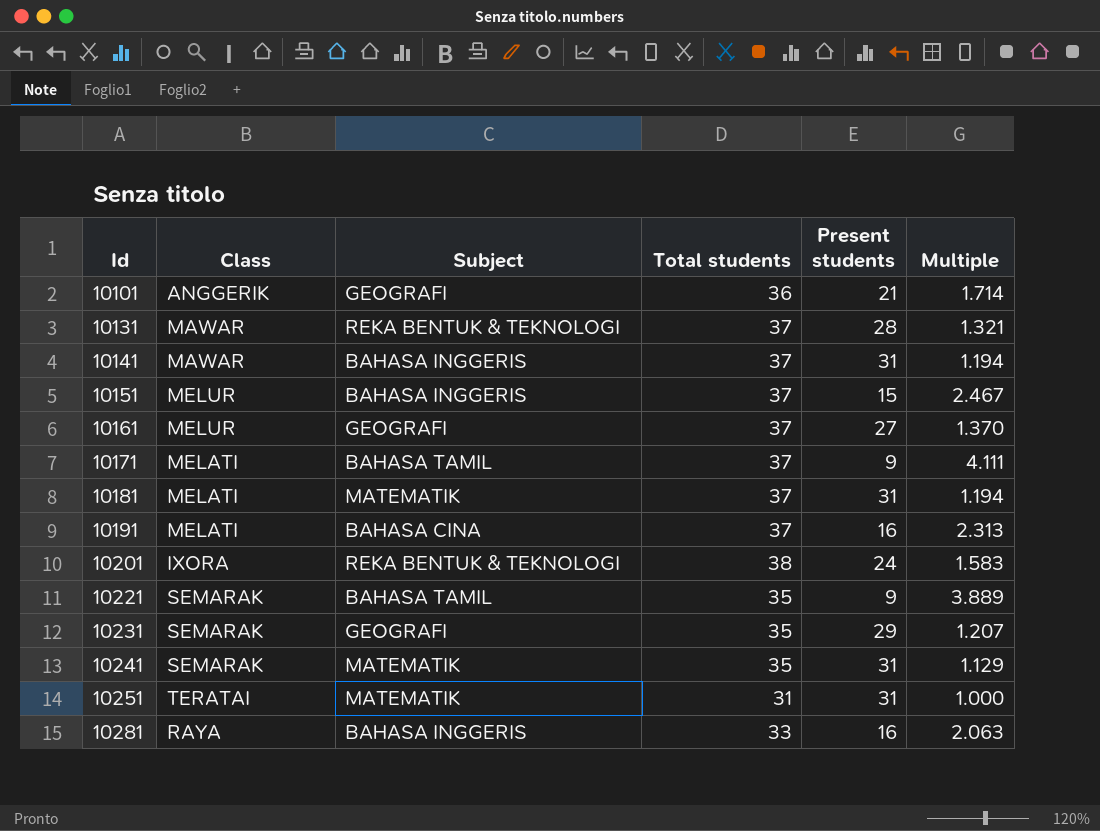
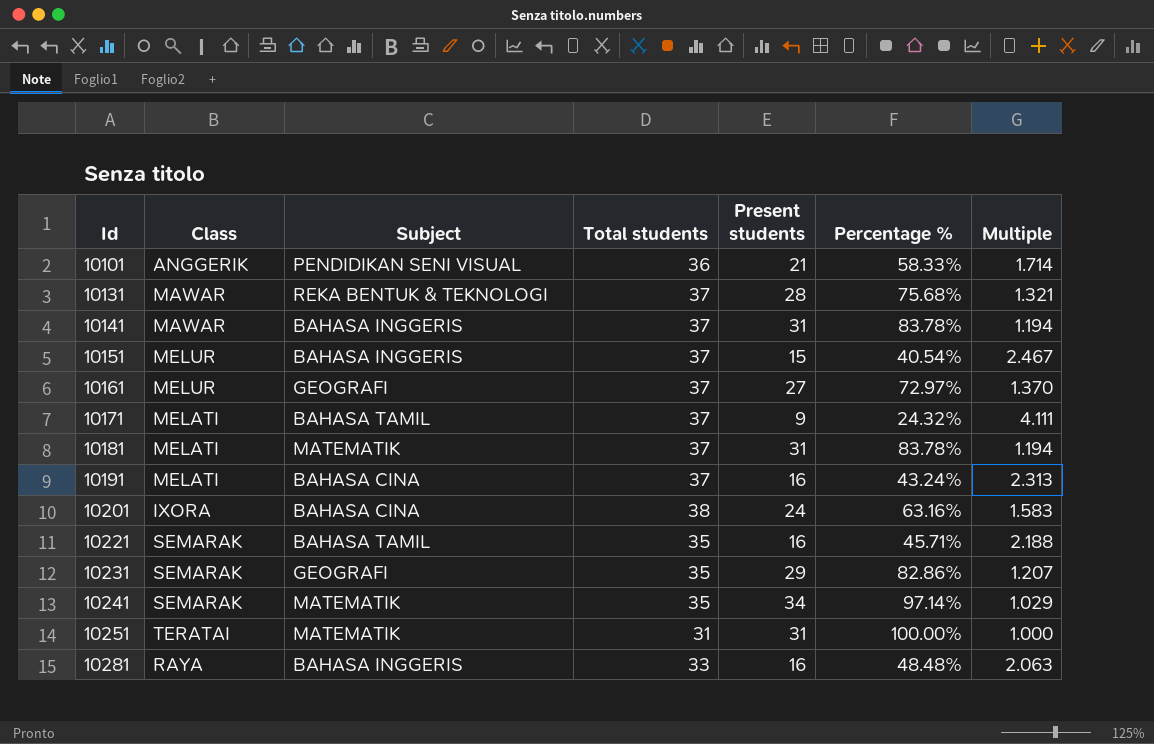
column Percentage % | formula: none -> [Present students] / [Total students]
10101 | Subject: GEOGRAFI -> PENDIDIKAN SENI VISUAL
10201 | Subject: REKA BENTUK & TEKNOLOGI -> BAHASA CINA
10221 | Present students: 9 -> 16
10221 | Multiple: 3.889 -> 2.188
10241 | Present students: 31 -> 34
10241 | Multiple: 1.129 -> 1.029

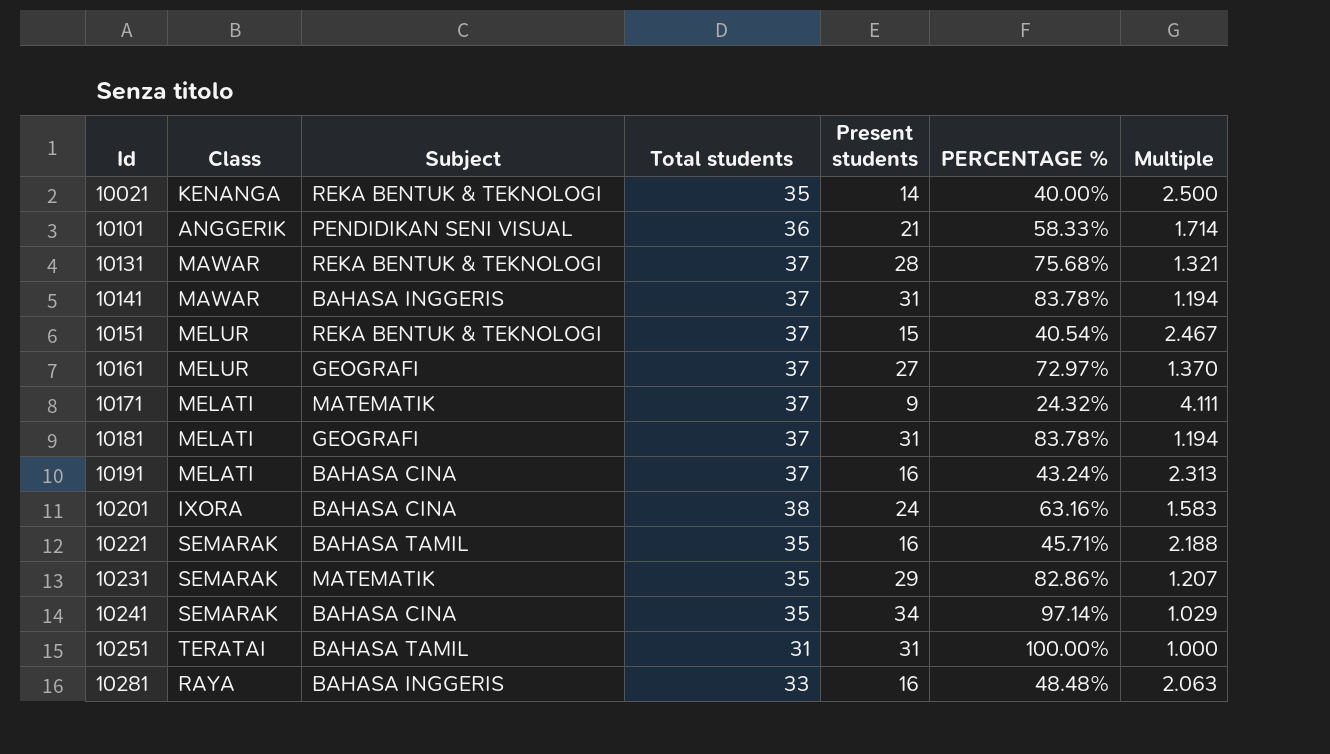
column name: Percentage % -> PERCENTAGE %
row 10021: none -> KENANGA | REKA BENTUK & TEKNOLOGI | 35 | 14 | 40.00% | 2.500
10151 | Subject: BAHASA INGGERIS -> REKA BENTUK & TEKNOLOGI
10171 | Subject: BAHASA TAMIL -> MATEMATIK
10181 | Subject: MATEMATIK -> GEOGRAFI
10231 | Subject: GEOGRAFI -> MATEMATIK
10241 | Subject: MATEMATIK -> BAHASA CINA
10251 | Subject: MATEMATIK -> BAHASA TAMIL

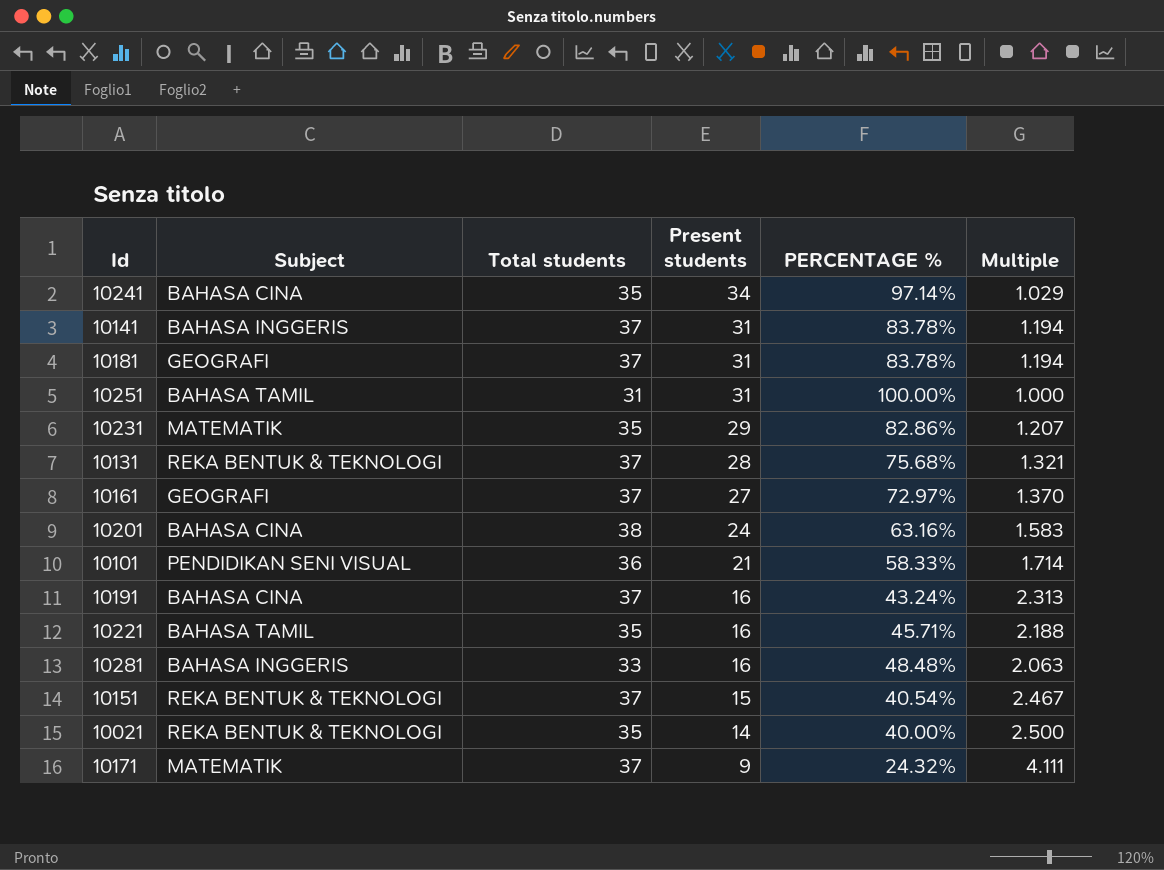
row order: Id ascending -> Present students descending
column Class | position: 2 -> none

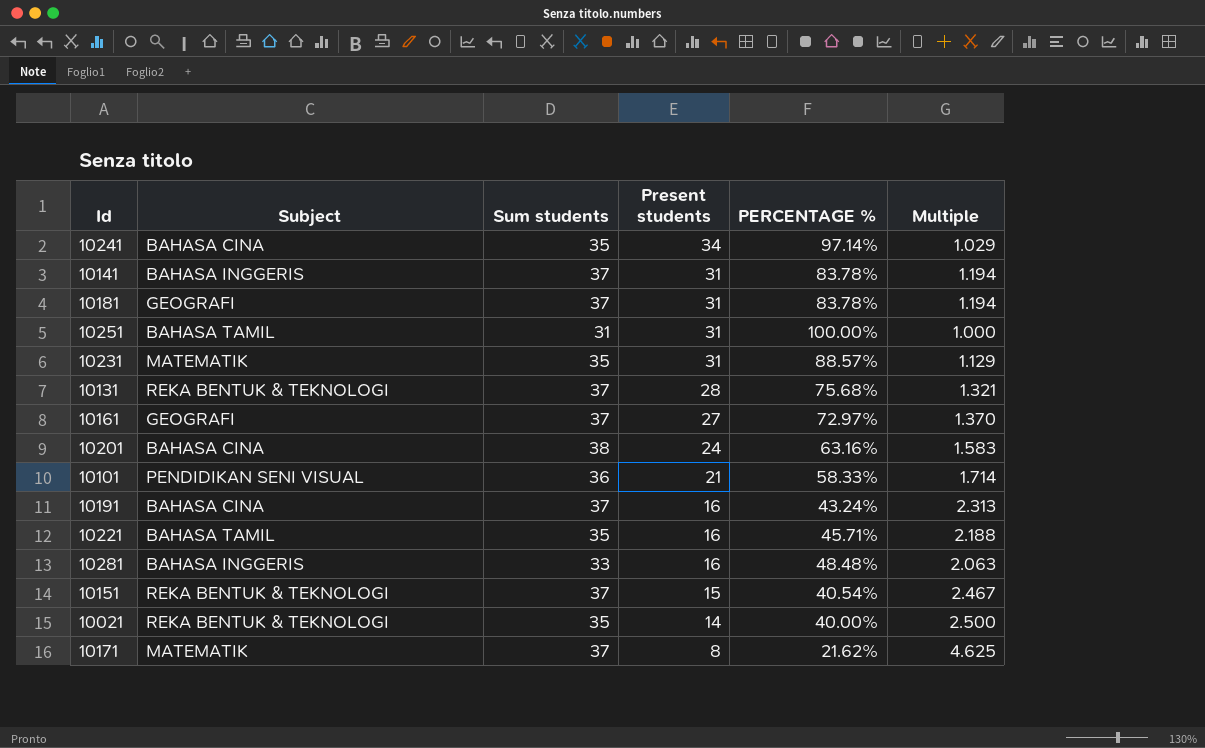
column name: Total students -> Sum students
10231 | Present students: 29 -> 31
10231 | PERCENTAGE %: 82.86% -> 88.57%
10231 | Multiple: 1.207 -> 1.129
10171 | Present students: 9 -> 8
10171 | PERCENTAGE %: 24.32% -> 21.62%
10171 | Multiple: 4.111 -> 4.625

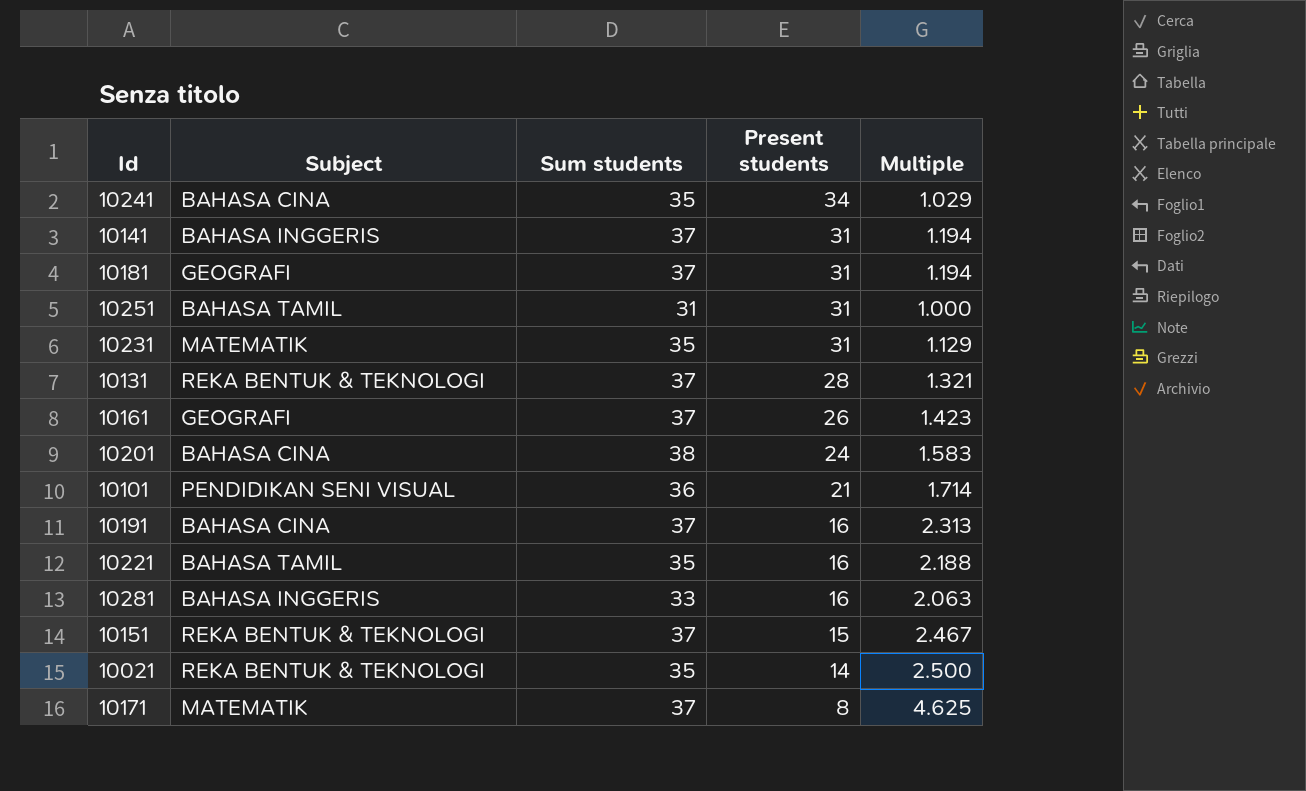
column PERCENTAGE % | formula: [Present students] / [Sum students] -> none
10161 | Present students: 27 -> 26
10161 | Multiple: 1.370 -> 1.423

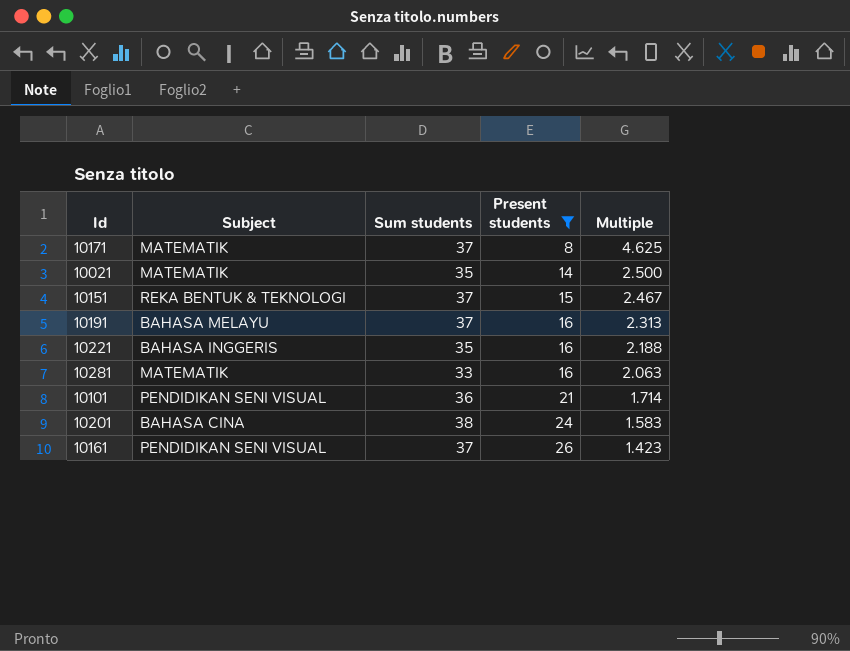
filter: none -> Present students <= 26
row order: Present students descending -> Present students ascending
10021 | Subject: REKA BENTUK & TEKNOLOGI -> MATEMATIK
10191 | Subject: BAHASA CINA -> BAHASA MELAYU
10221 | Subject: BAHASA TAMIL -> BAHASA INGGERIS
10281 | Subject: BAHASA INGGERIS -> MATEMATIK
10161 | Subject: GEOGRAFI -> PENDIDIKAN SENI VISUAL

